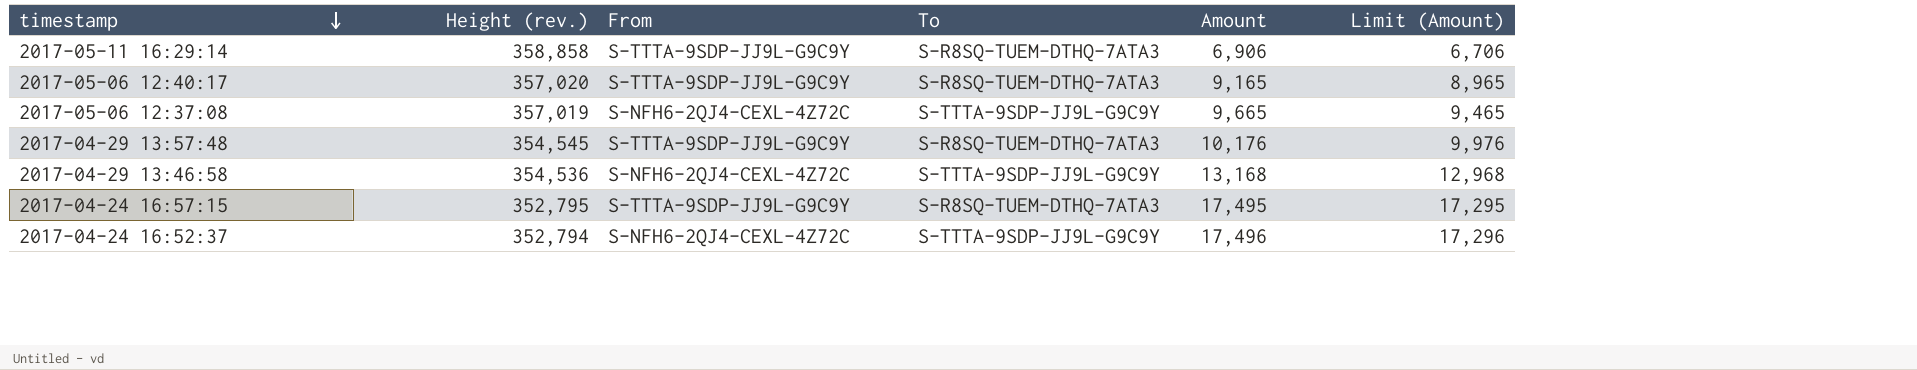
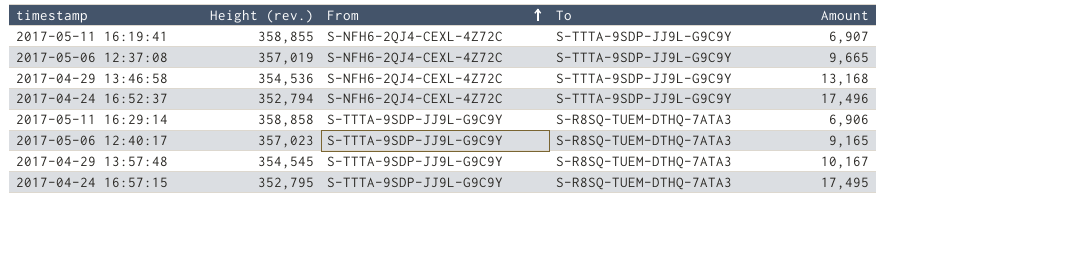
row order: timestamp descending -> From ascending
column Limit (Amount) | formula: [Amount] - 200 -> none
row 2017-05-11 16:19:41: none -> 358,855 | S-NFH6-2QJ4-CEXL-4Z72C | S-TTTA-9SDP-JJ9L-G9C9Y | 6,907
2017-05-06 12:40:17 | Height (rev.): 357,020 -> 357,023
2017-04-29 13:57:48 | Amount: 10,176 -> 10,167

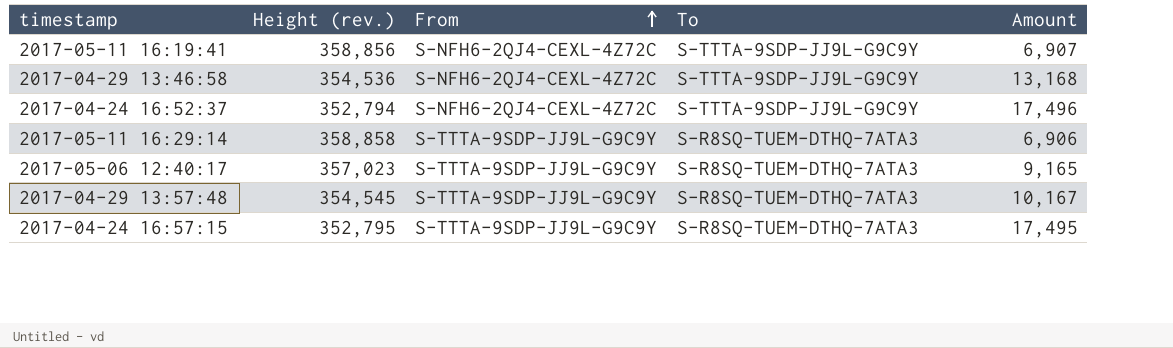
row 2017-05-06 12:37:08: 357,019 | S-NFH6-2QJ4-CEXL-4Z72C | S-TTTA-9SDP-JJ9L-G9C9Y | 9,665 -> none
2017-05-11 16:19:41 | Height (rev.): 358,855 -> 358,856

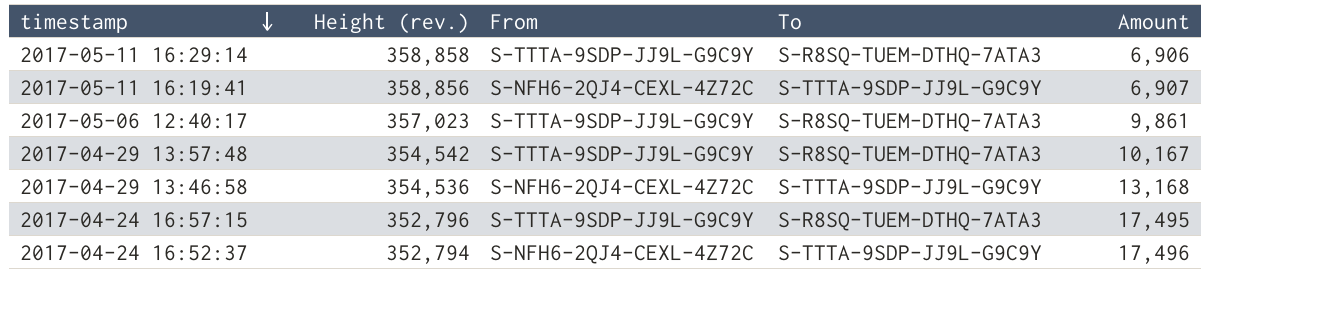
row order: From ascending -> timestamp descending
2017-05-06 12:40:17 | Amount: 9,165 -> 9,861
2017-04-29 13:57:48 | Height (rev.): 354,545 -> 354,542
2017-04-24 16:57:15 | Height (rev.): 352,795 -> 352,796

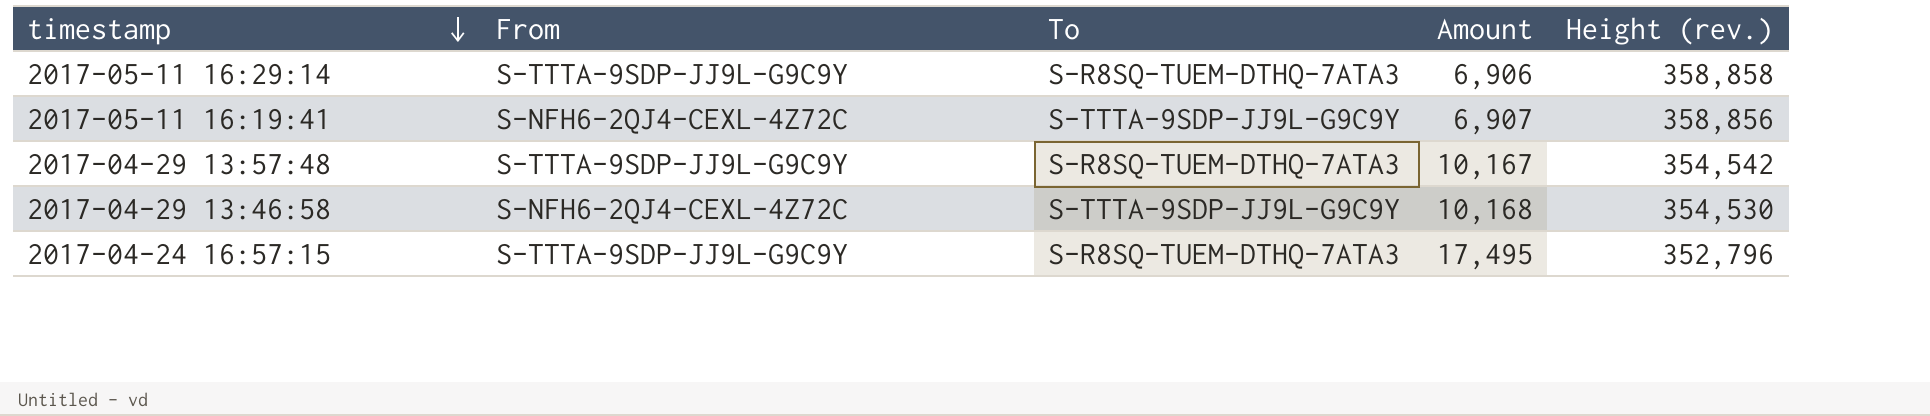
column Height (rev.) | position: 2 -> 5
row 2017-05-06 12:40:17: 357,023 | S-TTTA-9SDP-JJ9L-G9C9Y | S-R8SQ-TUEM-DTHQ-7ATA3 | 9,861 -> none
row 2017-04-24 16:52:37: 352,794 | S-NFH6-2QJ4-CEXL-4Z72C | S-TTTA-9SDP-JJ9L-G9C9Y | 17,496 -> none
2017-04-29 13:46:58 | Amount: 13,168 -> 10,168
2017-04-29 13:46:58 | Height (rev.): 354,536 -> 354,530

